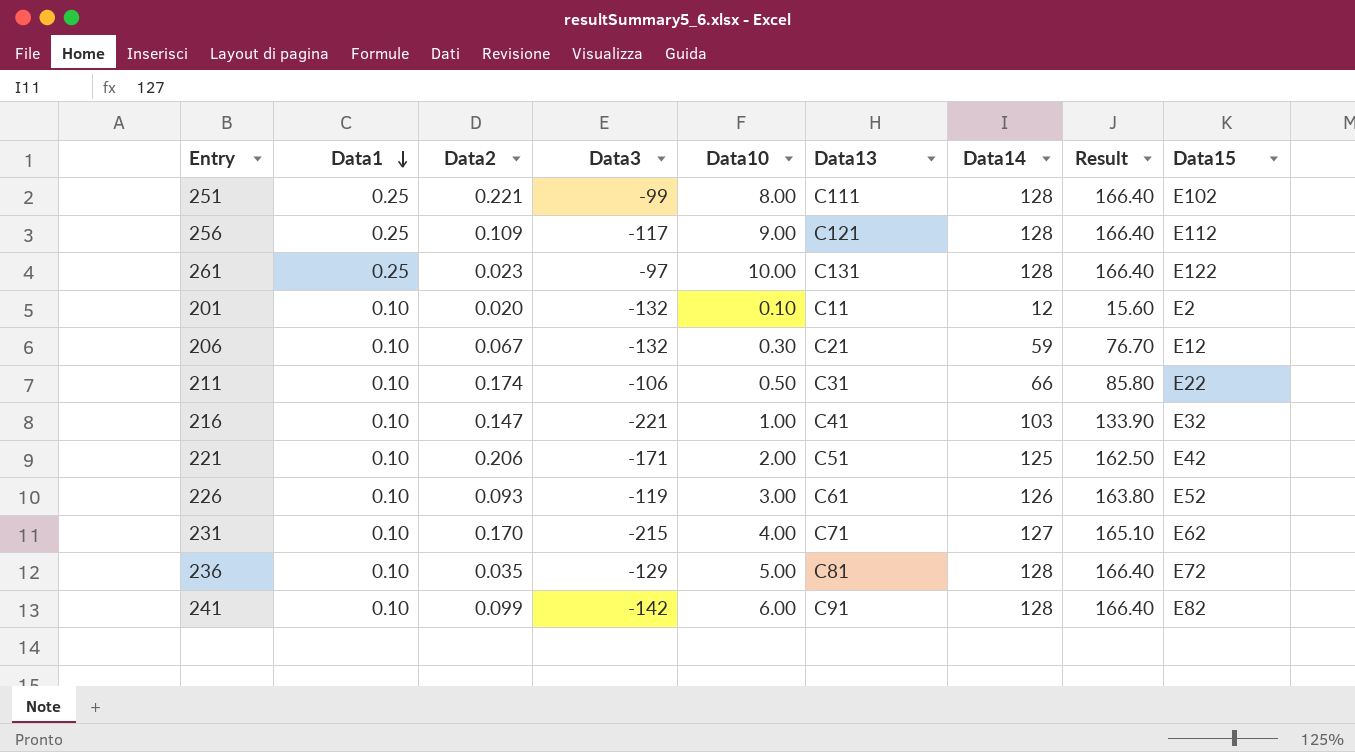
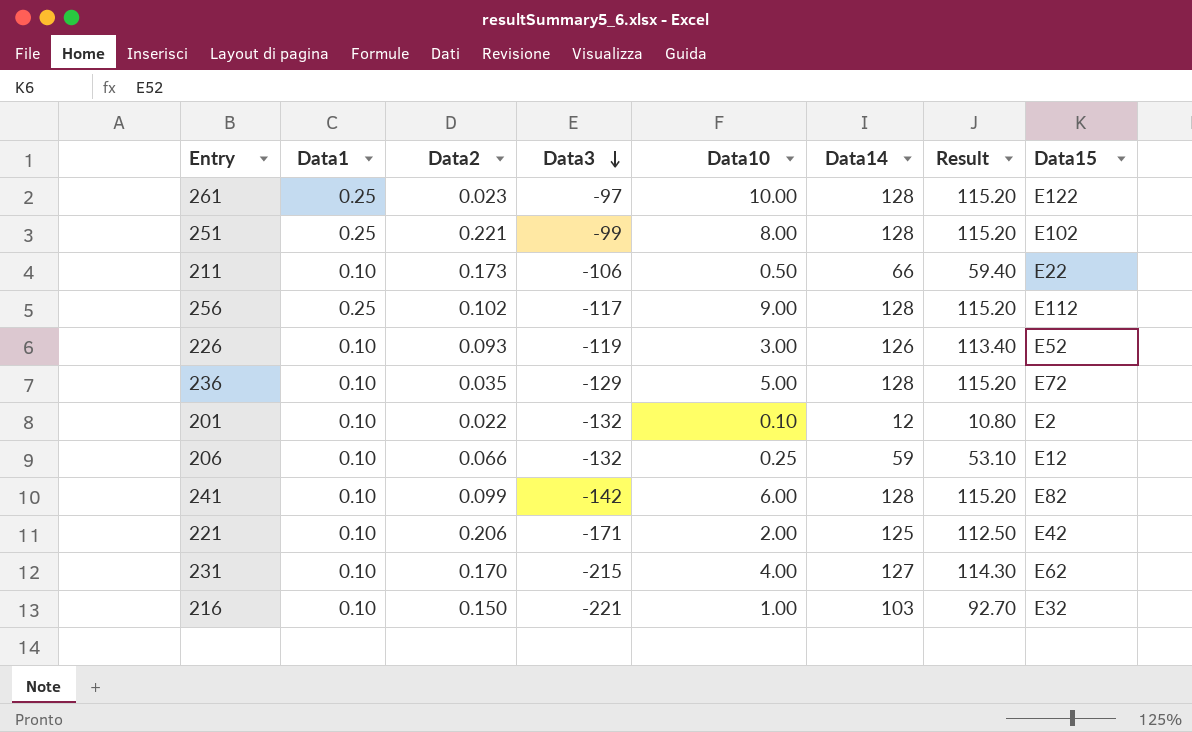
row order: Data1 descending -> Data3 descending
column Data13 | position: 6 -> none
column Result | formula: [Data14] * 1.3 -> [Data14] * 0.9
211 | Data2: 0.174 -> 0.173
256 | Data2: 0.109 -> 0.102
201 | Data2: 0.020 -> 0.022
206 | Data2: 0.067 -> 0.066
206 | Data10: 0.30 -> 0.25
216 | Data2: 0.147 -> 0.150

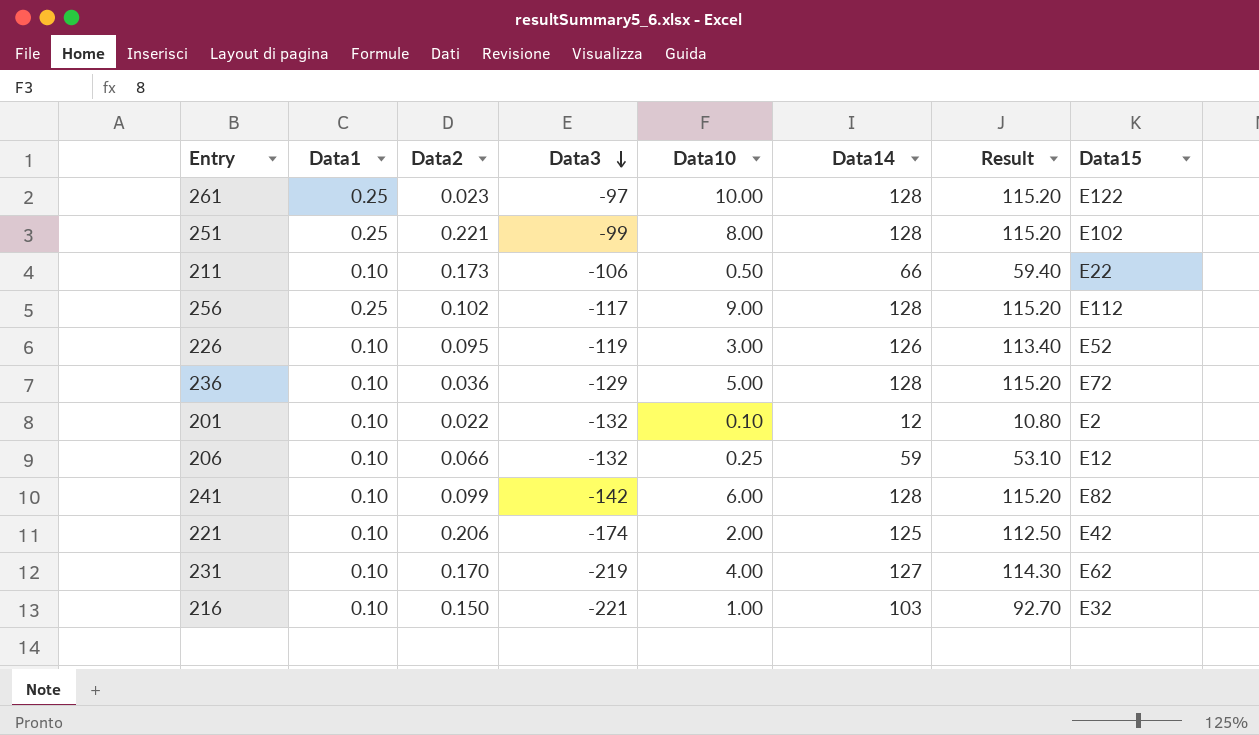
226 | Data2: 0.093 -> 0.095
236 | Data2: 0.035 -> 0.036
221 | Data3: -171 -> -174
231 | Data3: -215 -> -219

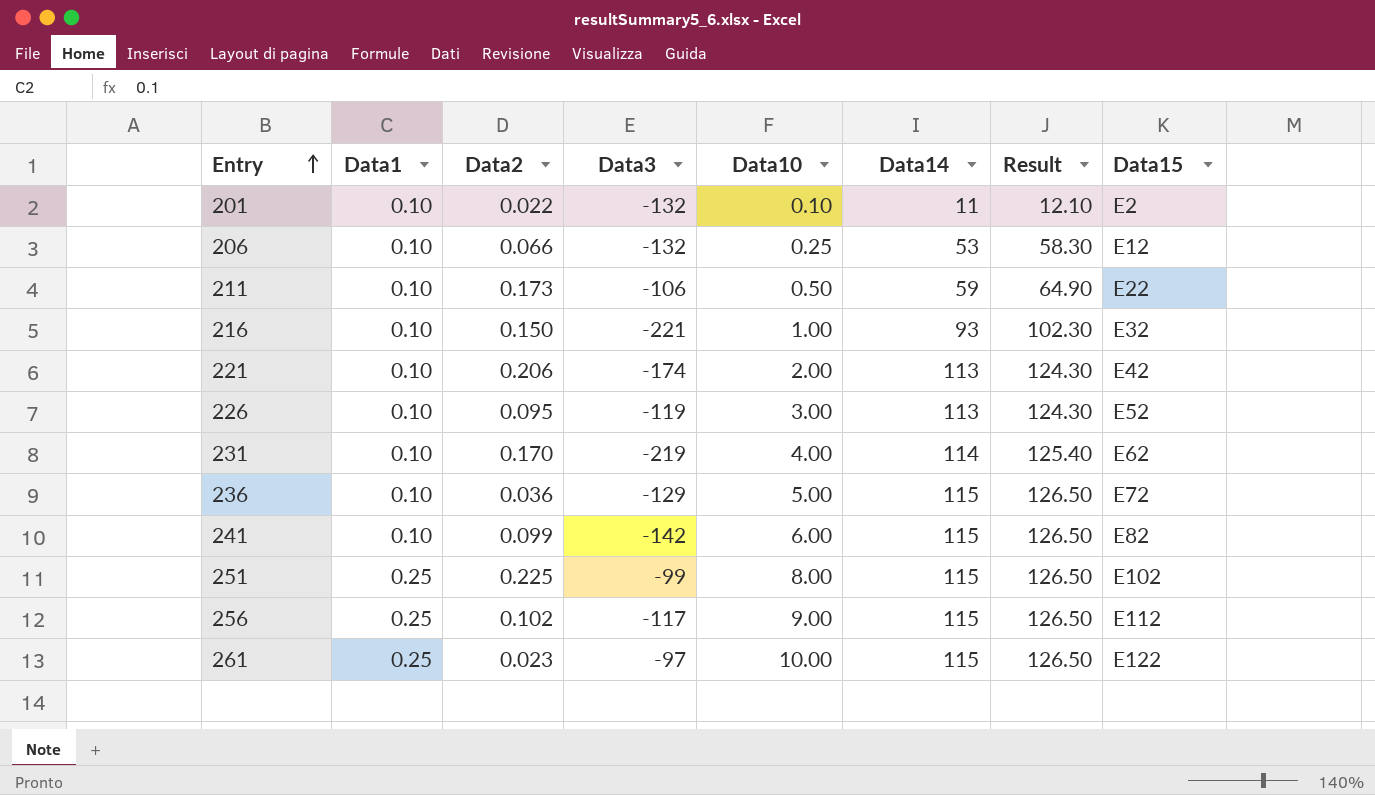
row order: Data3 descending -> Entry ascending
column Result | formula: [Data14] * 0.9 -> [Data14] * 1.1
201 | Data14: 12 -> 11
206 | Data14: 59 -> 53
211 | Data14: 66 -> 59
216 | Data14: 103 -> 93
221 | Data14: 125 -> 113
226 | Data14: 126 -> 113
231 | Data14: 127 -> 114
236 | Data14: 128 -> 115
241 | Data14: 128 -> 115
251 | Data2: 0.221 -> 0.225
251 | Data14: 128 -> 115
256 | Data14: 128 -> 115
261 | Data14: 128 -> 115

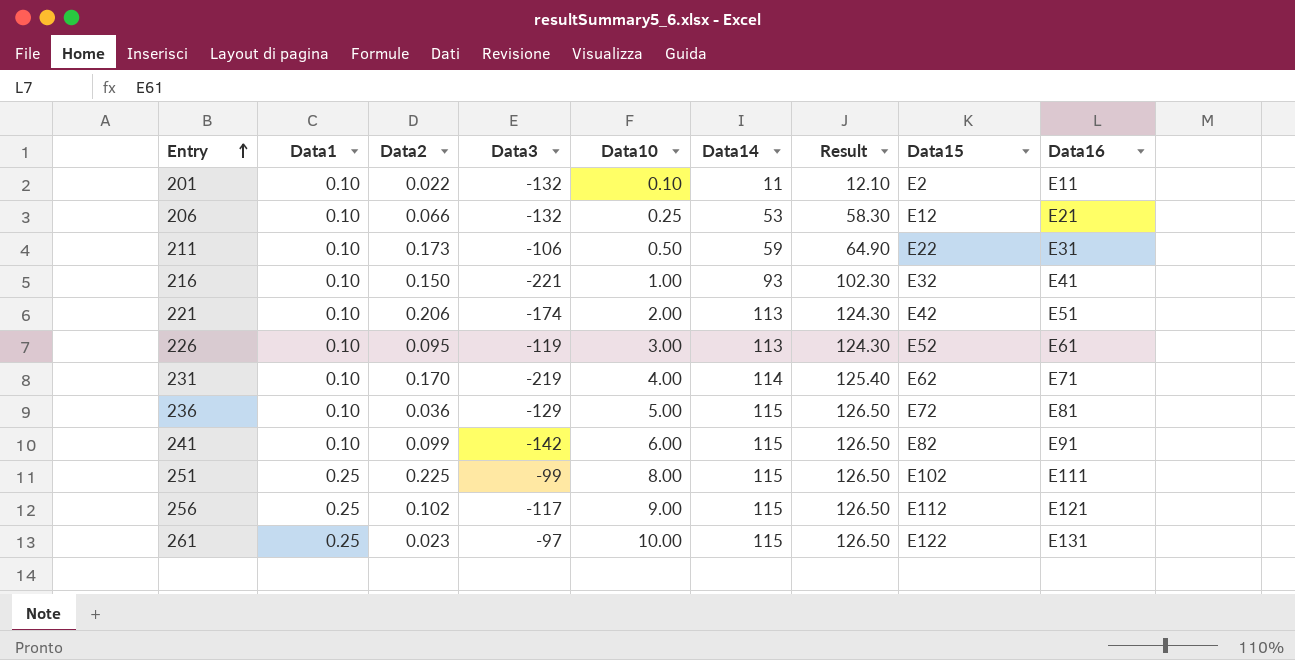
column Data16 | position: none -> 9

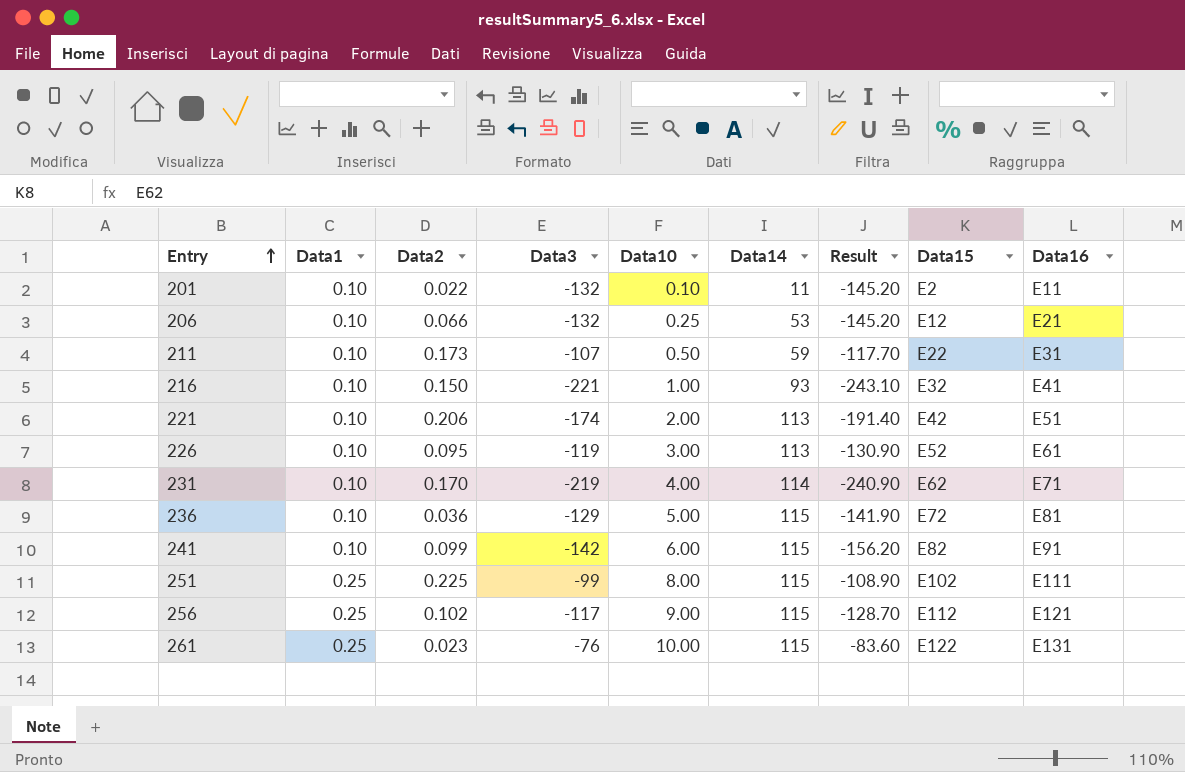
column Result | formula: [Data14] * 1.1 -> [Data3] * 1.1
211 | Data3: -106 -> -107
261 | Data3: -97 -> -76

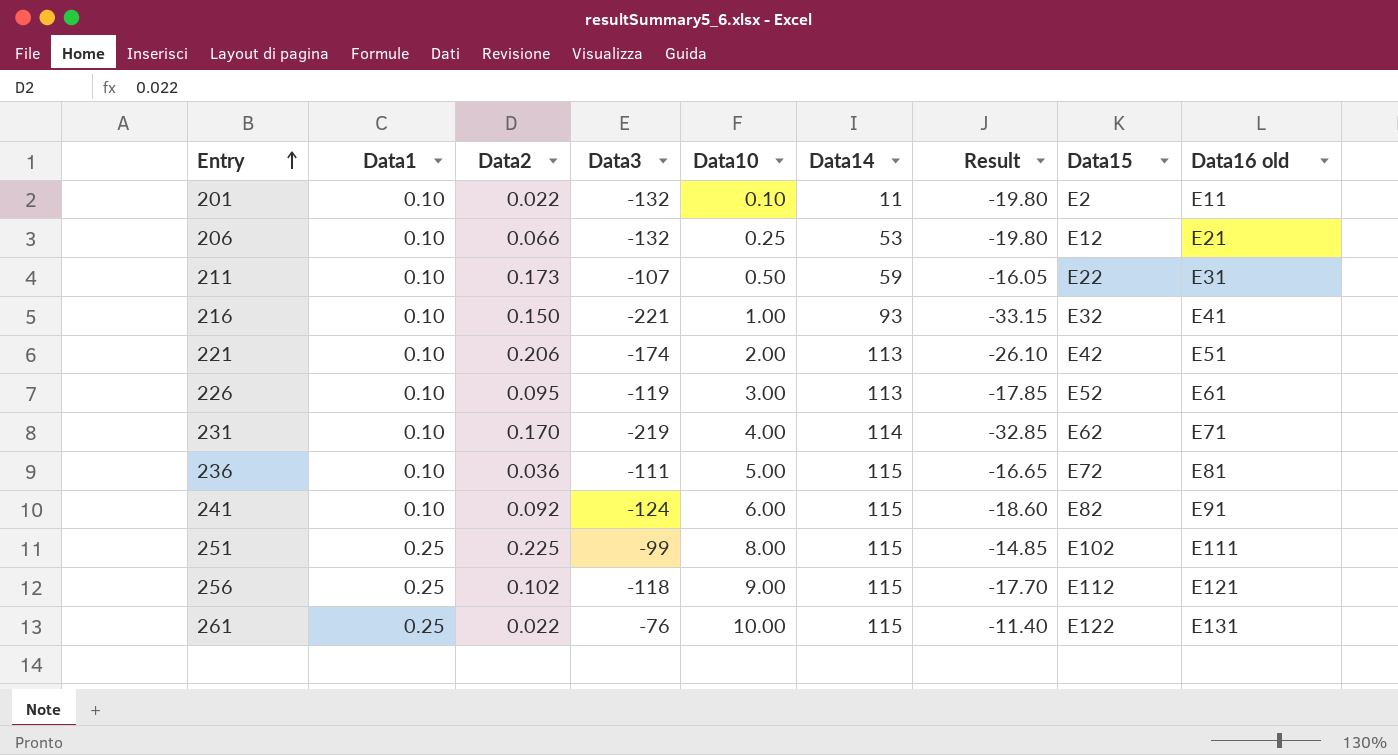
column Result | formula: [Data3] * 1.1 -> [Data3] * 0.15
column name: Data16 -> Data16 old
236 | Data3: -129 -> -111
241 | Data2: 0.099 -> 0.092
241 | Data3: -142 -> -124
256 | Data3: -117 -> -118
261 | Data2: 0.023 -> 0.022

